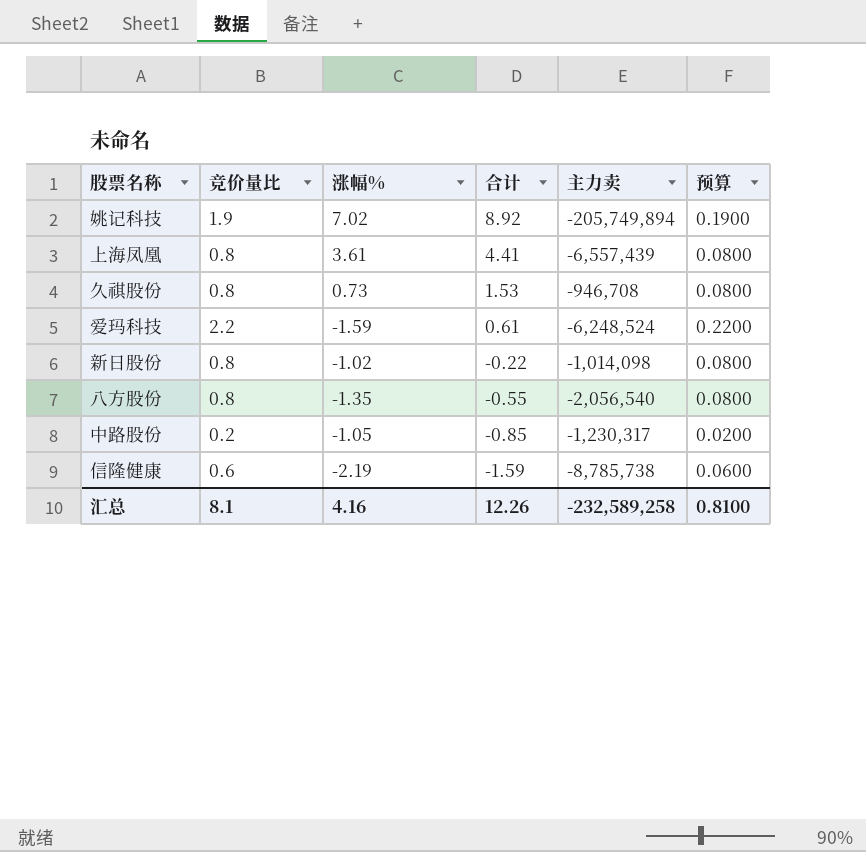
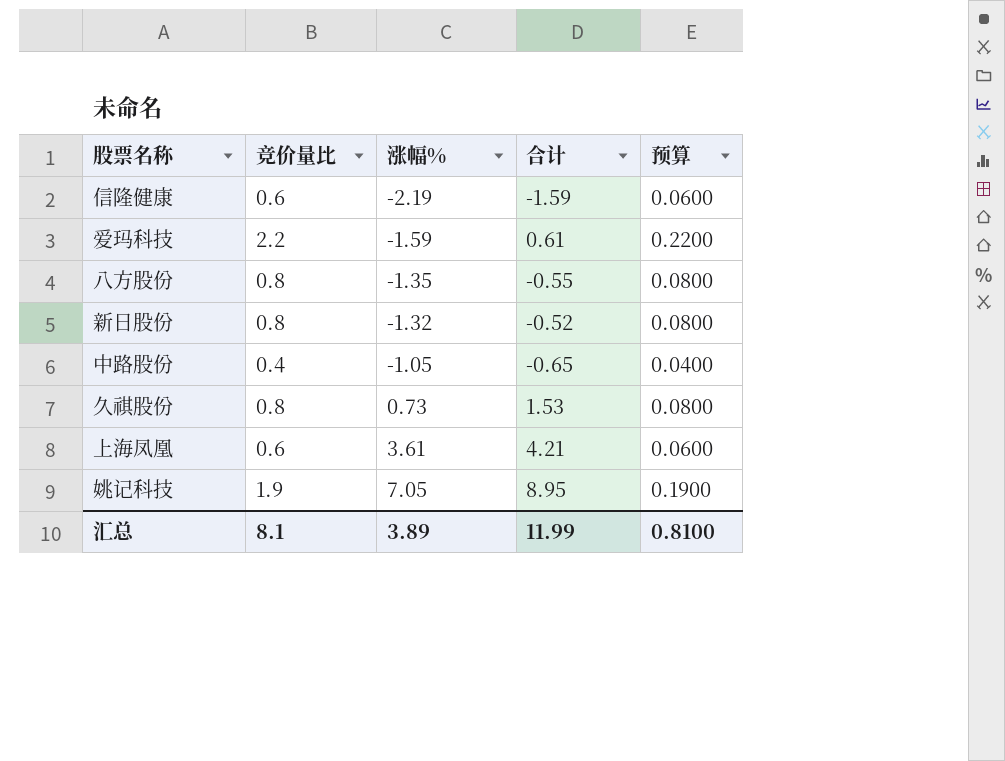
row order: 合计 descending -> 涨幅% ascending
column 主力卖 | position: 5 -> none
新日股份 | 涨幅%: -1.02 -> -1.32
新日股份 | 合计: -0.22 -> -0.52
中路股份 | 竞价量比: 0.2 -> 0.4
中路股份 | 合计: -0.85 -> -0.65
中路股份 | 预算: 0.0200 -> 0.0400
上海凤凰 | 竞价量比: 0.8 -> 0.6
上海凤凰 | 合计: 4.41 -> 4.21
上海凤凰 | 预算: 0.0800 -> 0.0600
姚记科技 | 涨幅%: 7.02 -> 7.05
姚记科技 | 合计: 8.92 -> 8.95
汇总 | 涨幅%: 4.16 -> 3.89
汇总 | 合计: 12.26 -> 11.99

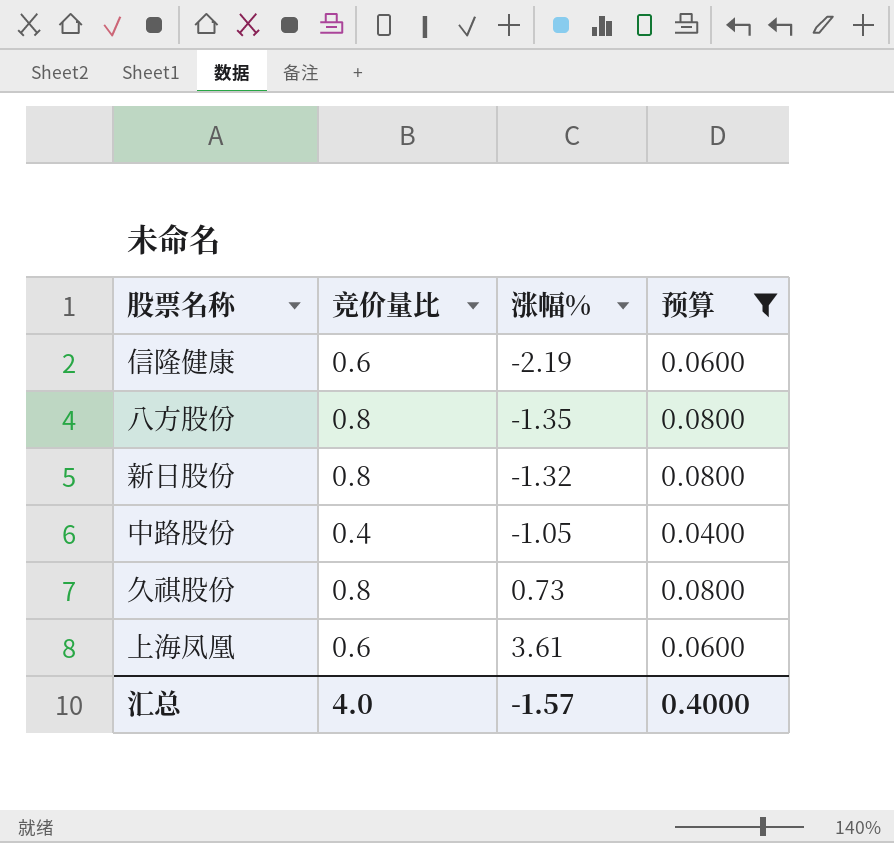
filter: none -> 预算 <= 0.0800
column 合计 | formula: [竞价量比] + [涨幅%] -> none
汇总 | 竞价量比: 8.1 -> 4.0
汇总 | 涨幅%: 3.89 -> -1.57
汇总 | 预算: 0.8100 -> 0.4000

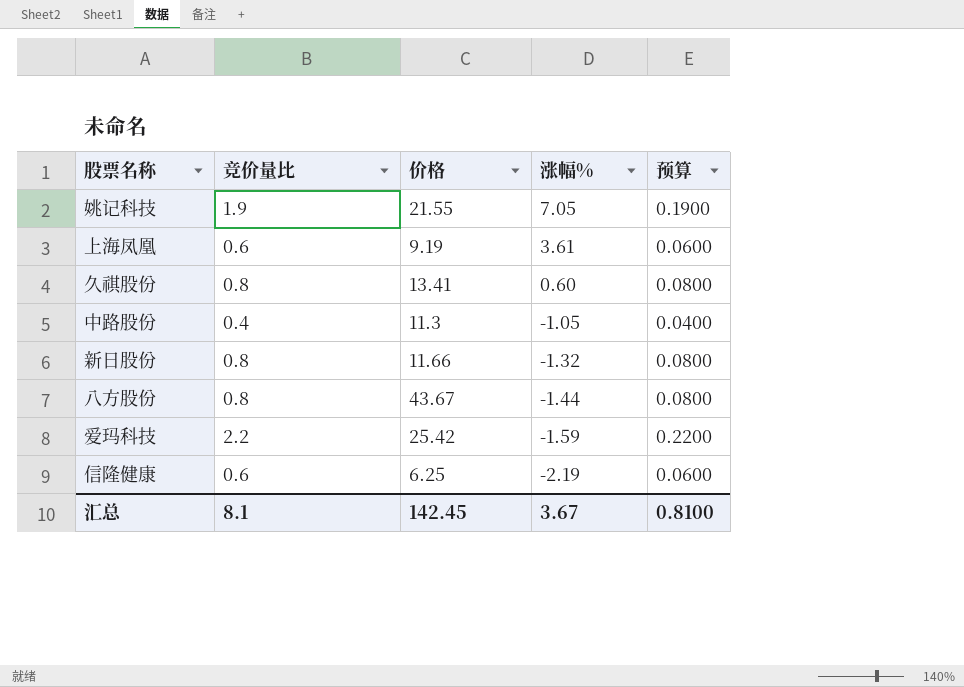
filter: 预算 <= 0.0800 -> none
row order: 涨幅% ascending -> 涨幅% descending
column 价格 | position: none -> 3
久祺股份 | 涨幅%: 0.73 -> 0.60
八方股份 | 涨幅%: -1.35 -> -1.44
汇总 | 竞价量比: 4.0 -> 8.1
汇总 | 涨幅%: -1.57 -> 3.67
汇总 | 预算: 0.4000 -> 0.8100

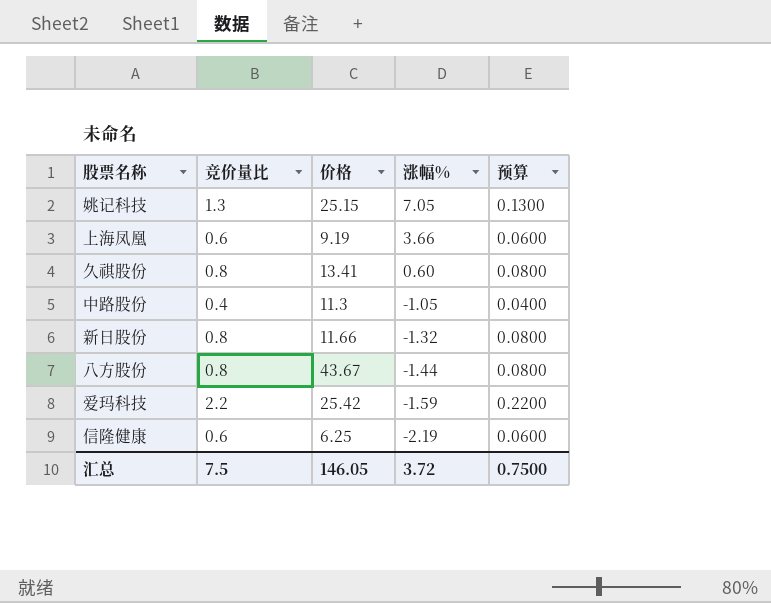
姚记科技 | 竞价量比: 1.9 -> 1.3
姚记科技 | 价格: 21.55 -> 25.15
姚记科技 | 预算: 0.1900 -> 0.1300
上海凤凰 | 涨幅%: 3.61 -> 3.66
汇总 | 竞价量比: 8.1 -> 7.5
汇总 | 价格: 142.45 -> 146.05
汇总 | 涨幅%: 3.67 -> 3.72
汇总 | 预算: 0.8100 -> 0.7500

